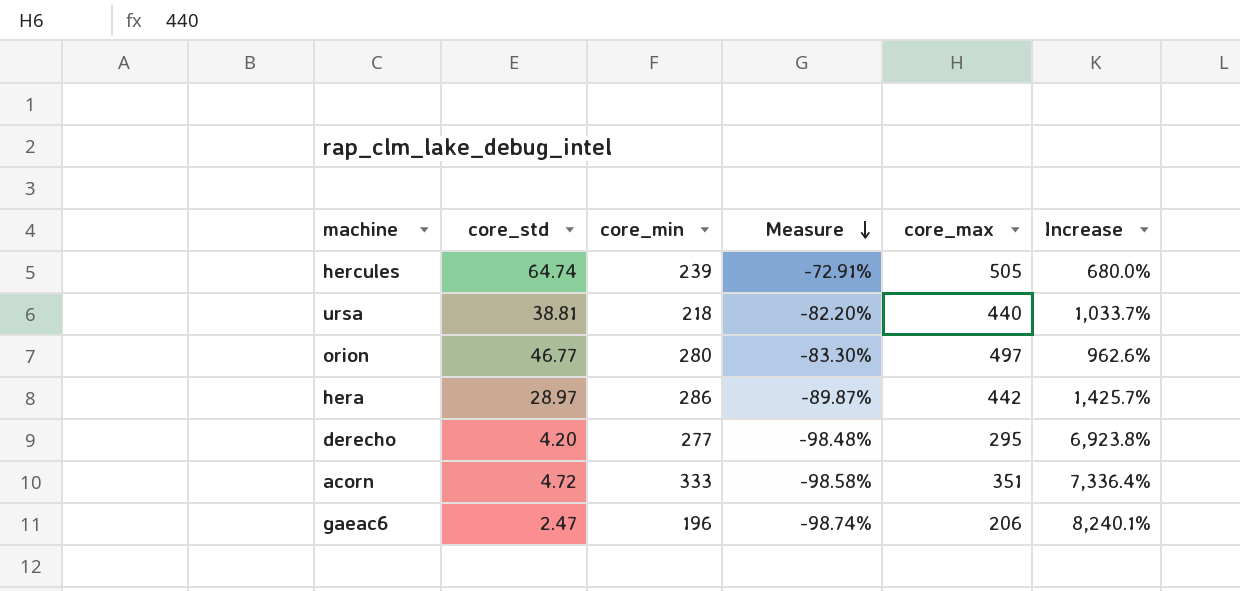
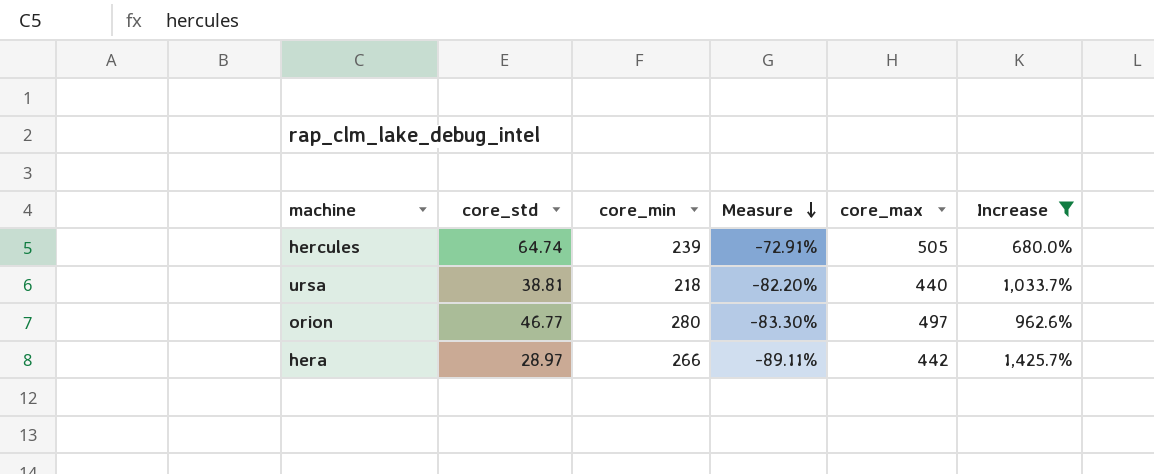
filter: none -> Increase <= 1,425.7%
hera | core_min: 286 -> 266
hera | Measure: -89.87% -> -89.11%

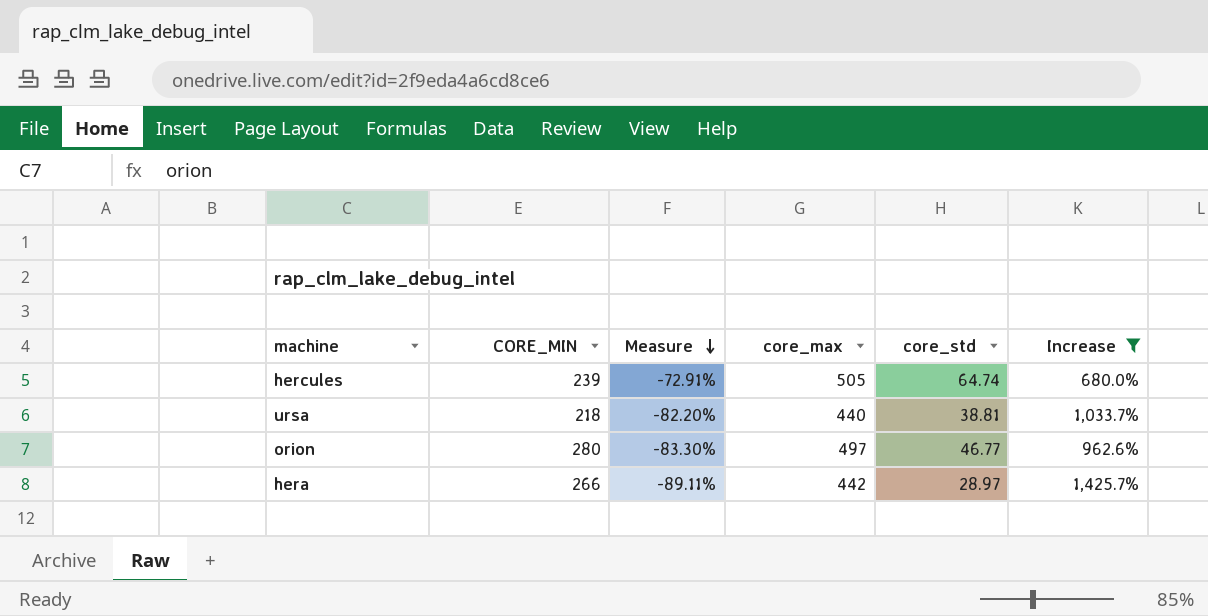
column name: core_min -> CORE_MIN
column core_std | position: 2 -> 5

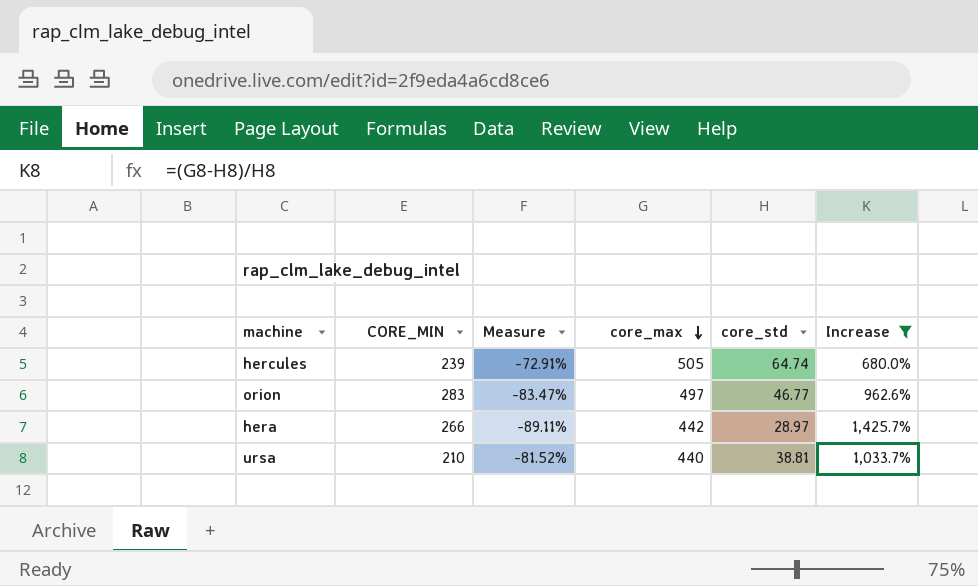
row order: Measure descending -> core_max descending
orion | CORE_MIN: 280 -> 283
orion | Measure: -83.30% -> -83.47%
ursa | CORE_MIN: 218 -> 210
ursa | Measure: -82.20% -> -81.52%

